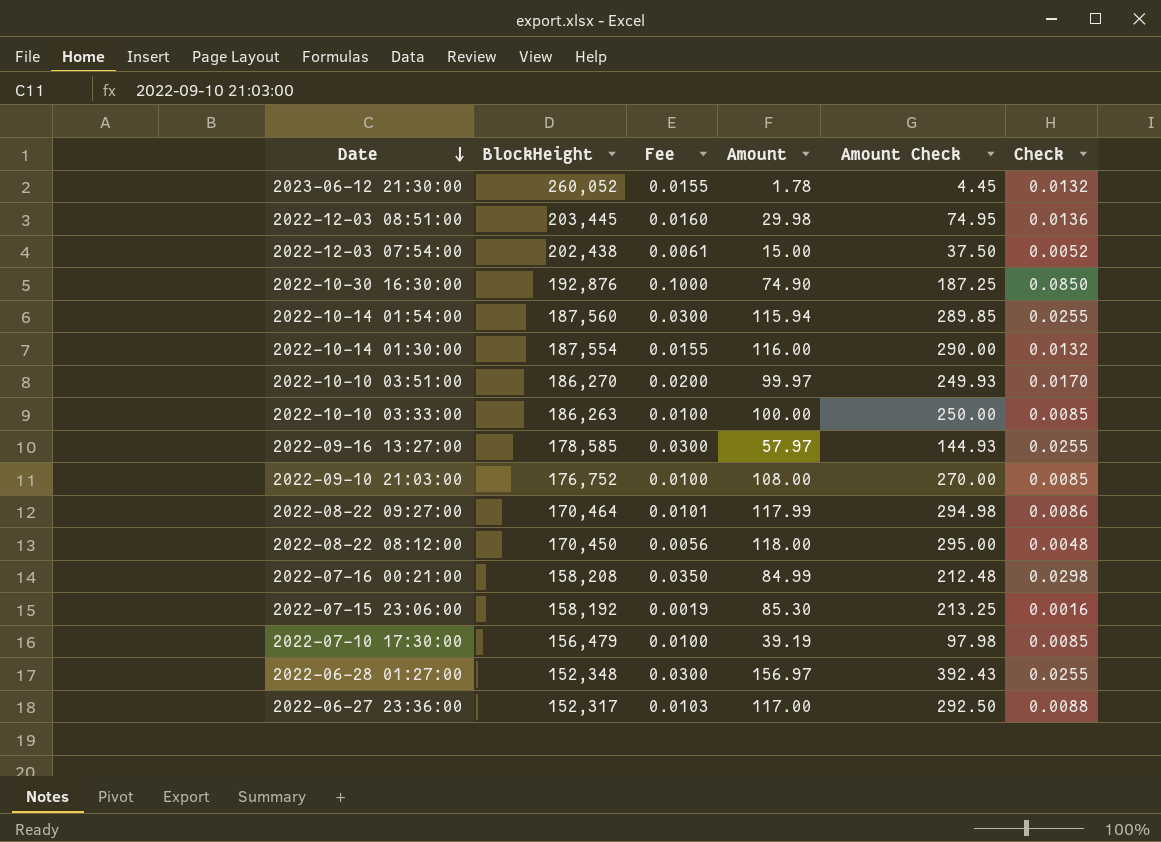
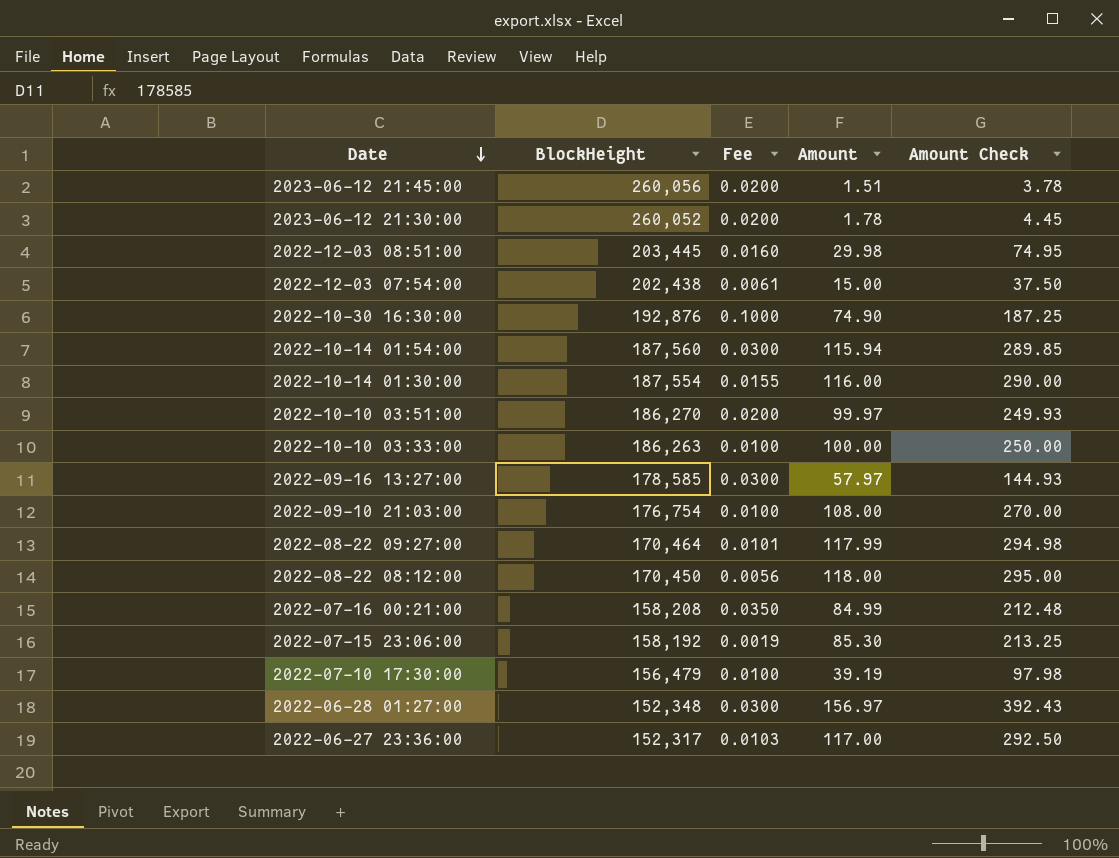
column Check | formula: [Fee] * 0.85 -> none
row 2023-06-12 21:45:00: none -> 260,056 | 0.0200 | 1.51 | 3.78
2023-06-12 21:30:00 | Fee: 0.0155 -> 0.0200
2022-09-10 21:03:00 | BlockHeight: 176,752 -> 176,754

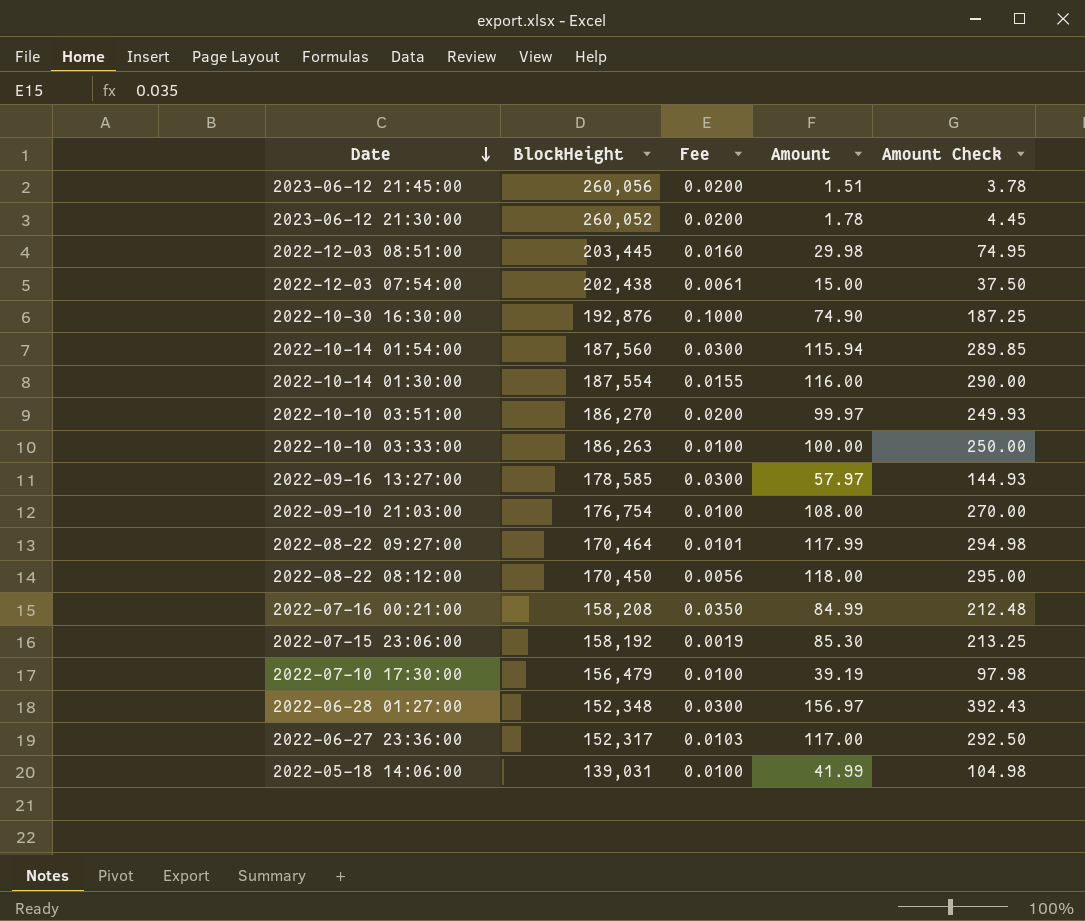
row 2022-05-18 14:06:00: none -> 139,031 | 0.0100 | 41.99 | 104.98

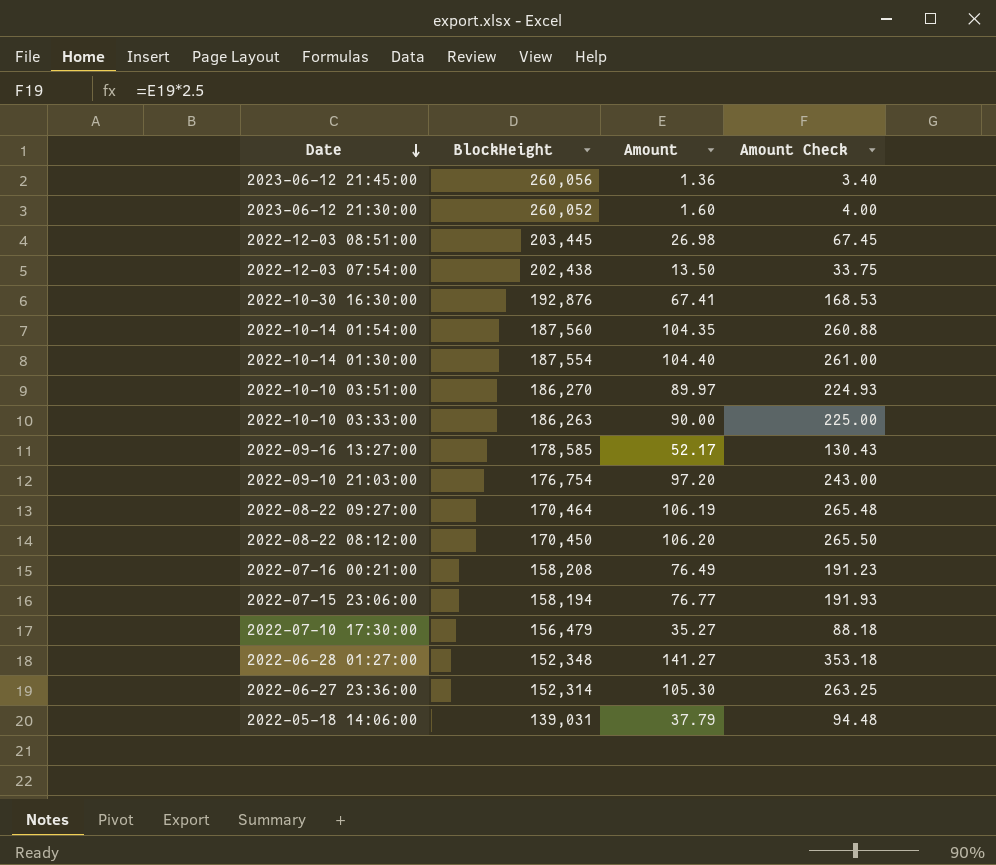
column Fee | position: 3 -> none
2023-06-12 21:45:00 | Amount: 1.51 -> 1.36
2023-06-12 21:45:00 | Amount Check: 3.78 -> 3.40
2023-06-12 21:30:00 | Amount: 1.78 -> 1.60
2023-06-12 21:30:00 | Amount Check: 4.45 -> 4.00
2022-12-03 08:51:00 | Amount: 29.98 -> 26.98
2022-12-03 08:51:00 | Amount Check: 74.95 -> 67.45
2022-12-03 07:54:00 | Amount: 15.00 -> 13.50
2022-12-03 07:54:00 | Amount Check: 37.50 -> 33.75
2022-10-30 16:30:00 | Amount: 74.90 -> 67.41
2022-10-30 16:30:00 | Amount Check: 187.25 -> 168.53
2022-10-14 01:54:00 | Amount: 115.94 -> 104.35
2022-10-14 01:54:00 | Amount Check: 289.85 -> 260.88
2022-10-14 01:30:00 | Amount: 116.00 -> 104.40
2022-10-14 01:30:00 | Amount Check: 290.00 -> 261.00
2022-10-10 03:51:00 | Amount: 99.97 -> 89.97
2022-10-10 03:51:00 | Amount Check: 249.93 -> 224.93
2022-10-10 03:33:00 | Amount: 100.00 -> 90.00
2022-10-10 03:33:00 | Amount Check: 250.00 -> 225.00
2022-09-16 13:27:00 | Amount: 57.97 -> 52.17
2022-09-16 13:27:00 | Amount Check: 144.93 -> 130.43
2022-09-10 21:03:00 | Amount: 108.00 -> 97.20
2022-09-10 21:03:00 | Amount Check: 270.00 -> 243.00
2022-08-22 09:27:00 | Amount: 117.99 -> 106.19
2022-08-22 09:27:00 | Amount Check: 294.98 -> 265.48
2022-08-22 08:12:00 | Amount: 118.00 -> 106.20
2022-08-22 08:12:00 | Amount Check: 295.00 -> 265.50
2022-07-16 00:21:00 | Amount: 84.99 -> 76.49
2022-07-16 00:21:00 | Amount Check: 212.48 -> 191.23
2022-07-15 23:06:00 | BlockHeight: 158,192 -> 158,194
2022-07-15 23:06:00 | Amount: 85.30 -> 76.77
2022-07-15 23:06:00 | Amount Check: 213.25 -> 191.93
2022-07-10 17:30:00 | Amount: 39.19 -> 35.27
2022-07-10 17:30:00 | Amount Check: 97.98 -> 88.18
2022-06-28 01:27:00 | Amount: 156.97 -> 141.27
2022-06-28 01:27:00 | Amount Check: 392.43 -> 353.18
2022-06-27 23:36:00 | BlockHeight: 152,317 -> 152,314
2022-06-27 23:36:00 | Amount: 117.00 -> 105.30
2022-06-27 23:36:00 | Amount Check: 292.50 -> 263.25
2022-05-18 14:06:00 | Amount: 41.99 -> 37.79
2022-05-18 14:06:00 | Amount Check: 104.98 -> 94.48

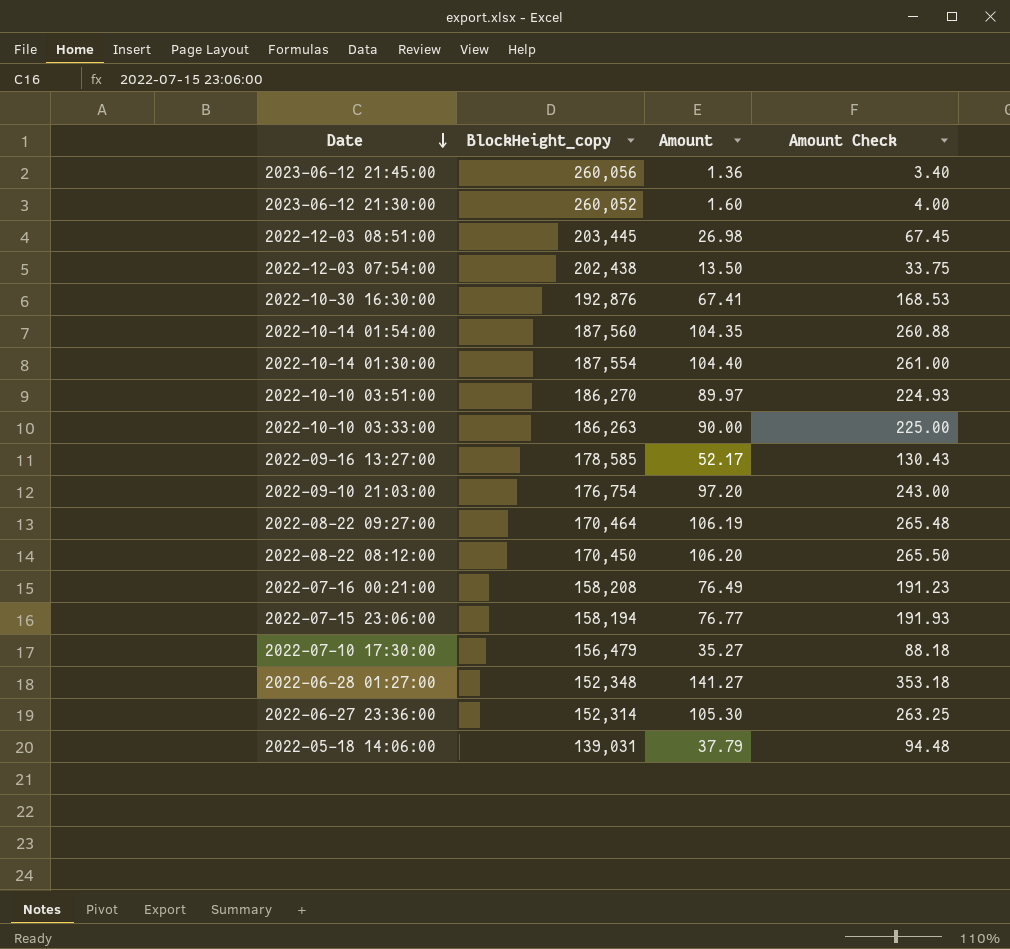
column name: BlockHeight -> BlockHeight_copy

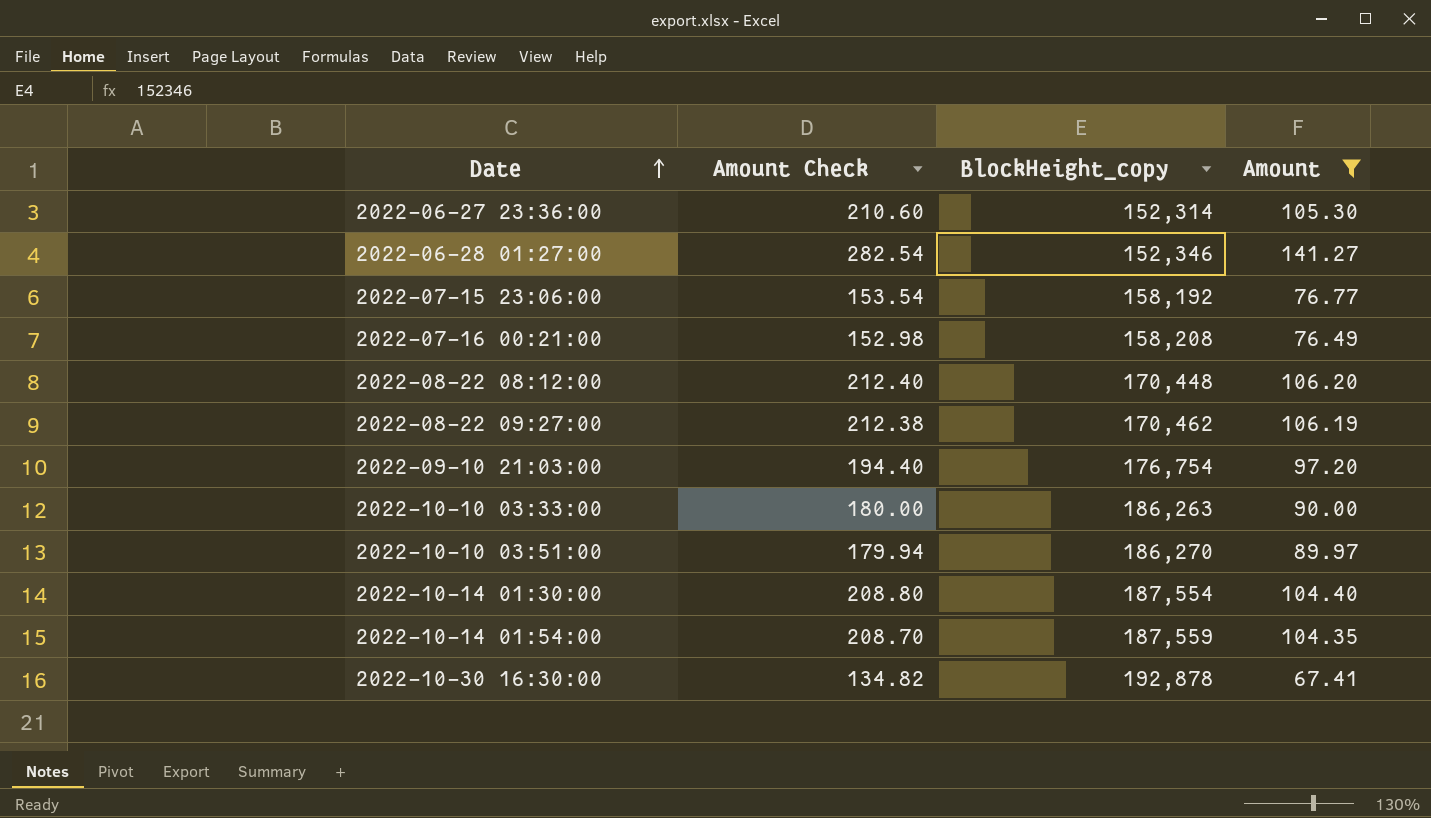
filter: none -> Amount >= 67.41
row order: Date descending -> Date ascending
column Amount Check | formula: [Amount] * 2.5 -> [Amount] * 2
column Amount Check | position: 4 -> 2
2022-06-28 01:27:00 | BlockHeight_copy: 152,348 -> 152,346
2022-07-15 23:06:00 | BlockHeight_copy: 158,194 -> 158,192
2022-08-22 08:12:00 | BlockHeight_copy: 170,450 -> 170,448
2022-08-22 09:27:00 | BlockHeight_copy: 170,464 -> 170,462
2022-10-14 01:54:00 | BlockHeight_copy: 187,560 -> 187,559
2022-10-30 16:30:00 | BlockHeight_copy: 192,876 -> 192,878

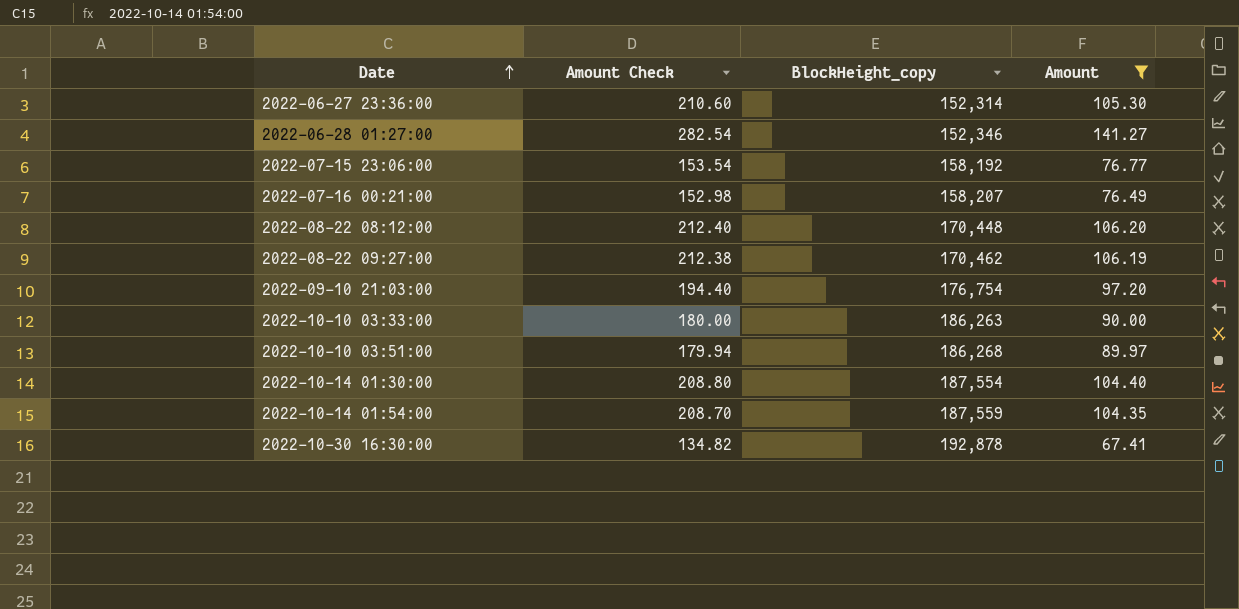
2022-07-16 00:21:00 | BlockHeight_copy: 158,208 -> 158,207
2022-10-10 03:51:00 | BlockHeight_copy: 186,270 -> 186,268

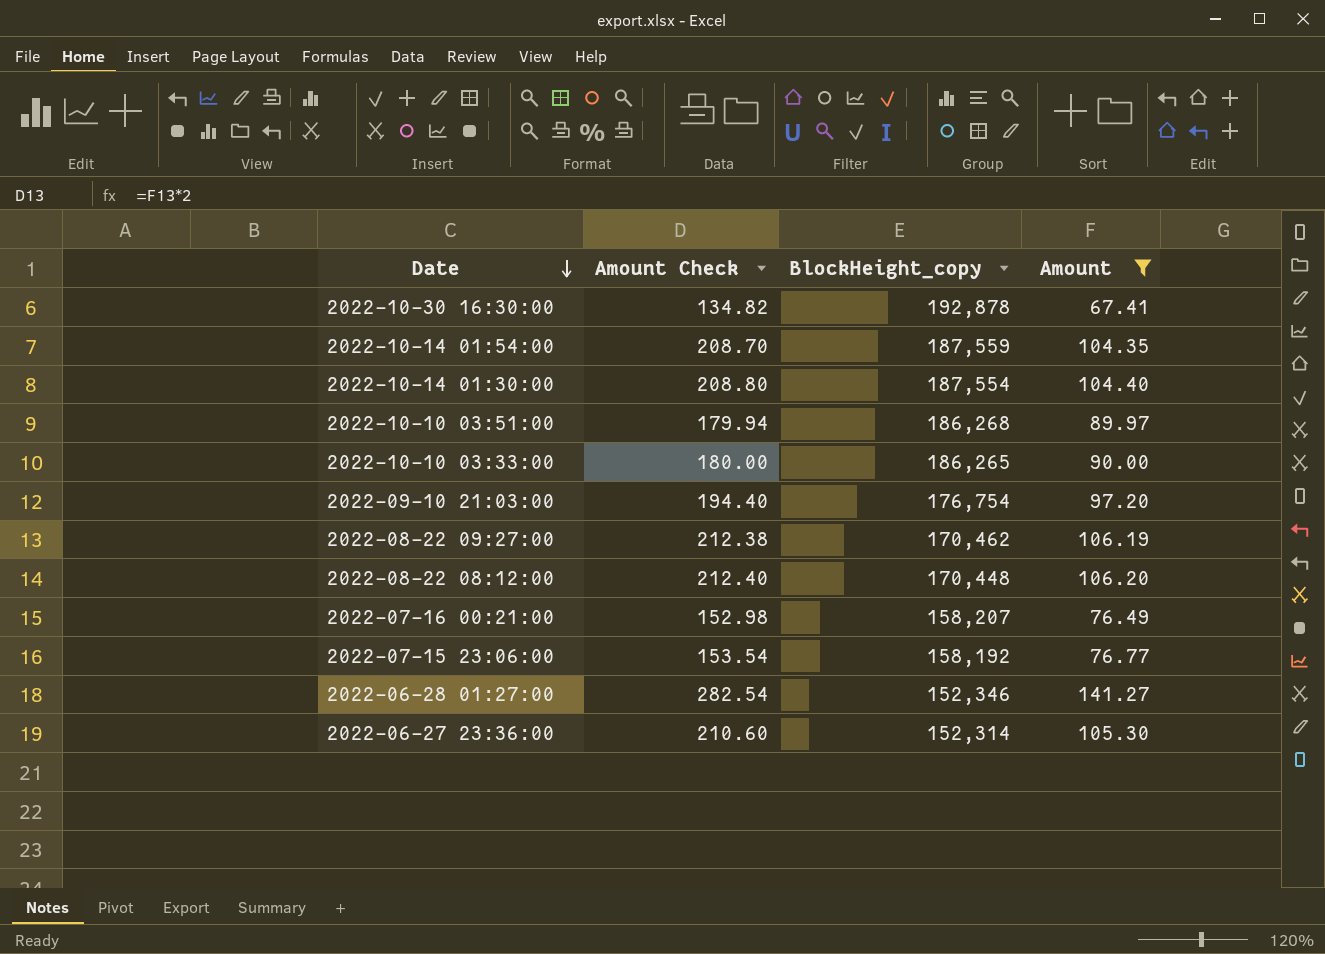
row order: Date ascending -> Date descending
2022-10-10 03:33:00 | BlockHeight_copy: 186,263 -> 186,265

